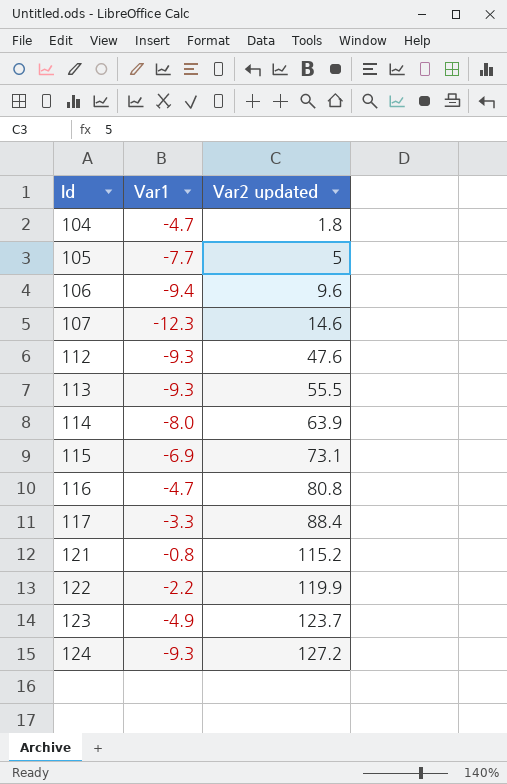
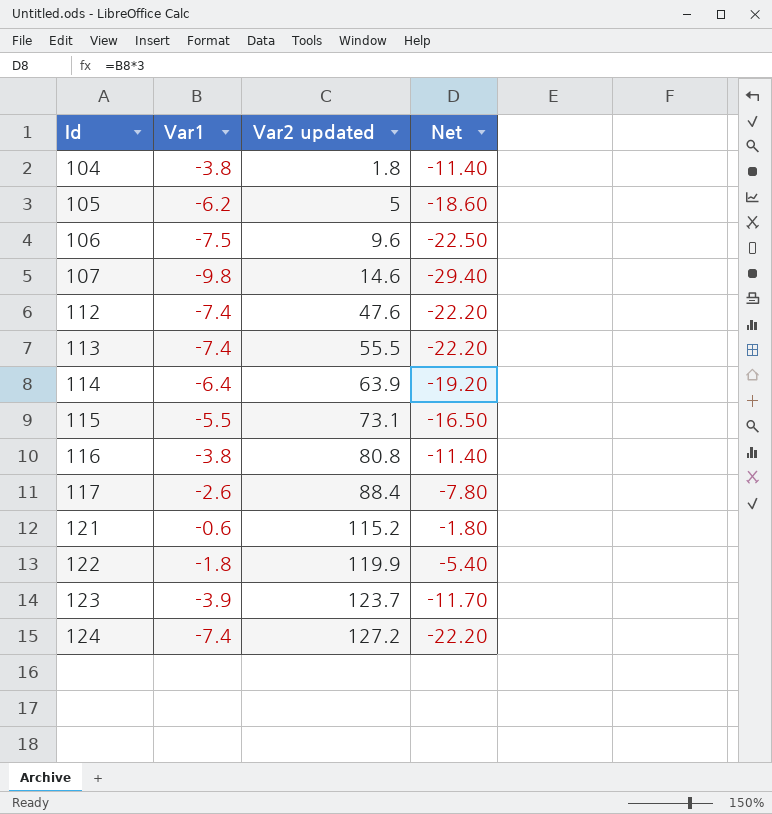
column Net | formula: none -> [Var1] * 3
104 | Var1: -4.7 -> -3.8
105 | Var1: -7.7 -> -6.2
106 | Var1: -9.4 -> -7.5
107 | Var1: -12.3 -> -9.8
112 | Var1: -9.3 -> -7.4
113 | Var1: -9.3 -> -7.4
114 | Var1: -8.0 -> -6.4
115 | Var1: -6.9 -> -5.5
116 | Var1: -4.7 -> -3.8
117 | Var1: -3.3 -> -2.6
121 | Var1: -0.8 -> -0.6
122 | Var1: -2.2 -> -1.8
123 | Var1: -4.9 -> -3.9
124 | Var1: -9.3 -> -7.4

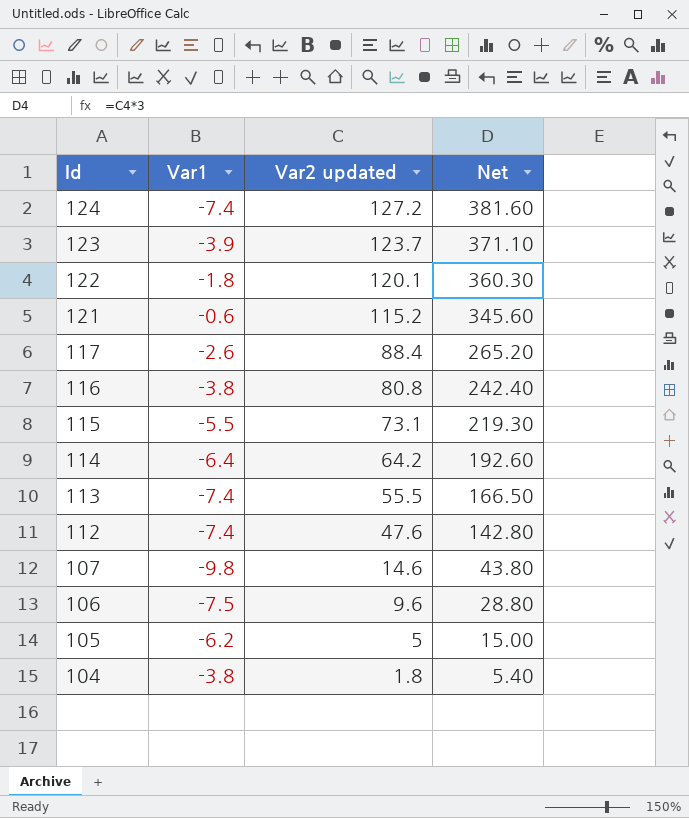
row order: Id ascending -> Id descending
column Net | formula: [Var1] * 3 -> [Var2 updated] * 3
122 | Var2 updated: 119.9 -> 120.1
114 | Var2 updated: 63.9 -> 64.2

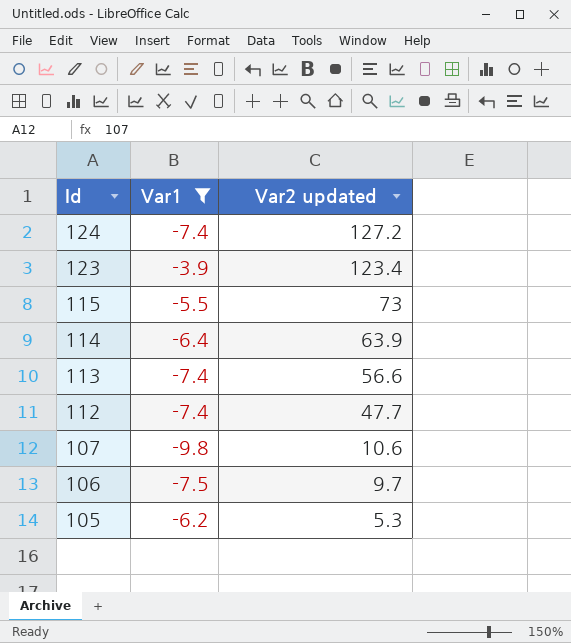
filter: none -> Var1 <= -3.9
column Net | formula: [Var2 updated] * 3 -> none
123 | Var2 updated: 123.7 -> 123.4
115 | Var2 updated: 73.1 -> 73
114 | Var2 updated: 64.2 -> 63.9
113 | Var2 updated: 55.5 -> 56.6
112 | Var2 updated: 47.6 -> 47.7
107 | Var2 updated: 14.6 -> 10.6
106 | Var2 updated: 9.6 -> 9.7
105 | Var2 updated: 5 -> 5.3

